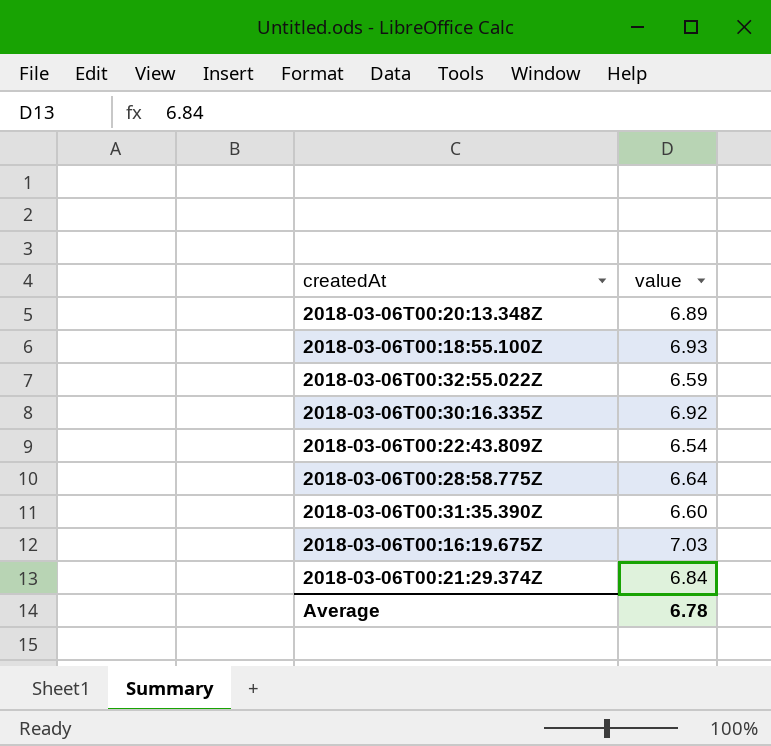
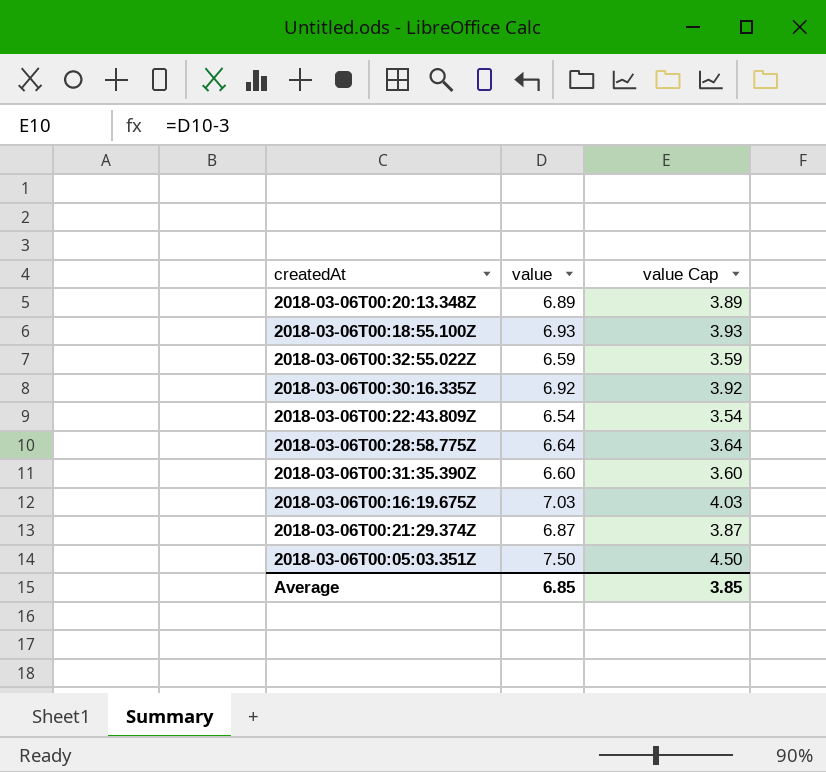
column value Cap | formula: none -> [value] - 3
2018-03-06T00:21:29.374Z | value: 6.84 -> 6.87
row 2018-03-06T00:05:03.351Z: none -> 7.50 | 4.50
Average | value: 6.78 -> 6.85

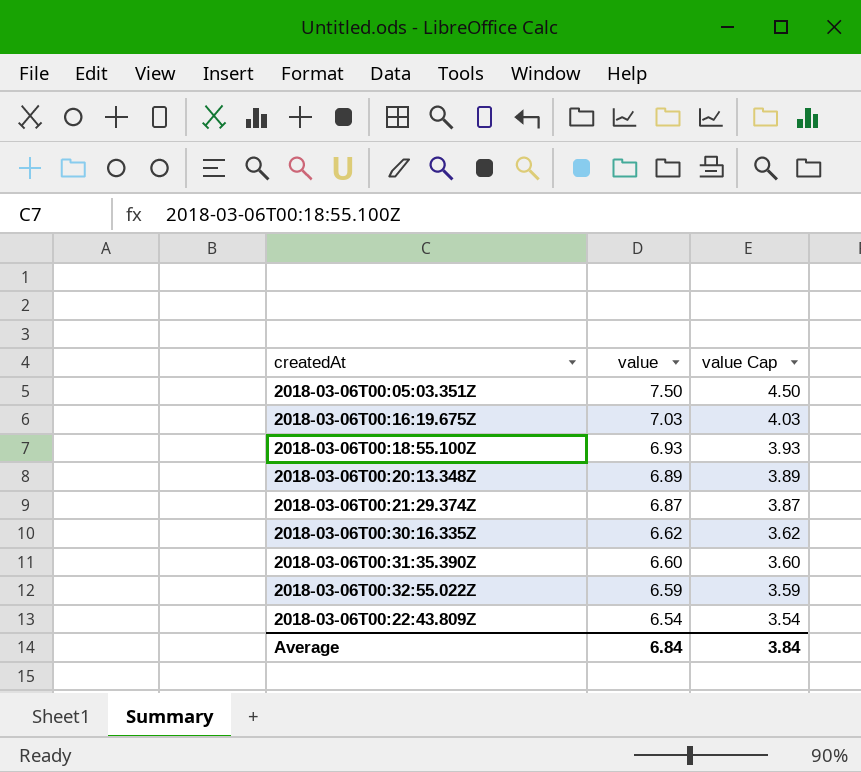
row order: none -> value descending
row 2018-03-06T00:28:58.775Z: 6.64 | 3.64 -> none
2018-03-06T00:30:16.335Z | value: 6.92 -> 6.62
2018-03-06T00:30:16.335Z | value Cap: 3.92 -> 3.62
Average | value: 6.85 -> 6.84
Average | value Cap: 3.85 -> 3.84

